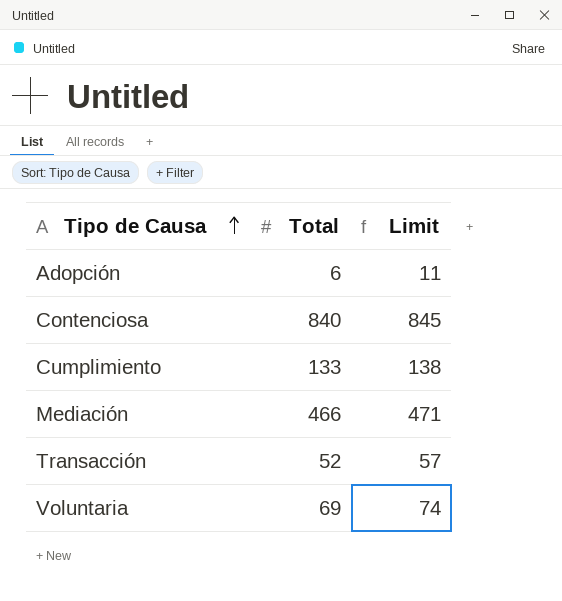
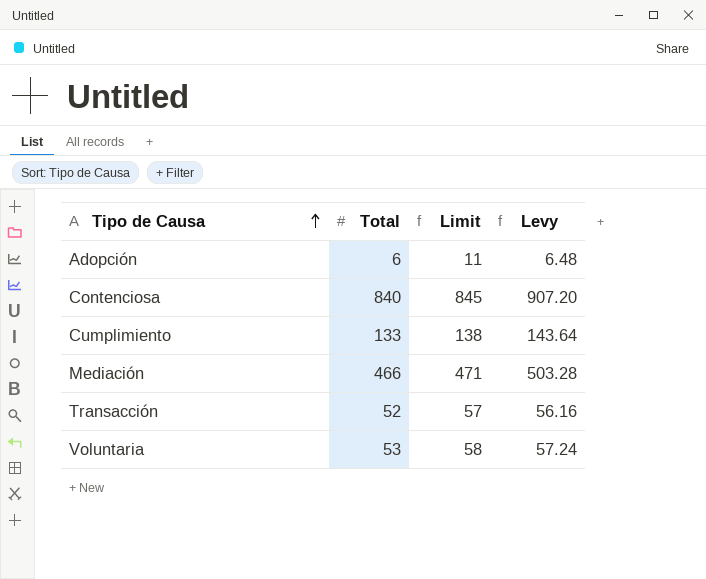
column Levy | formula: none -> [Total] * 1.08
Voluntaria | Total: 69 -> 53
Voluntaria | Limit: 74 -> 58

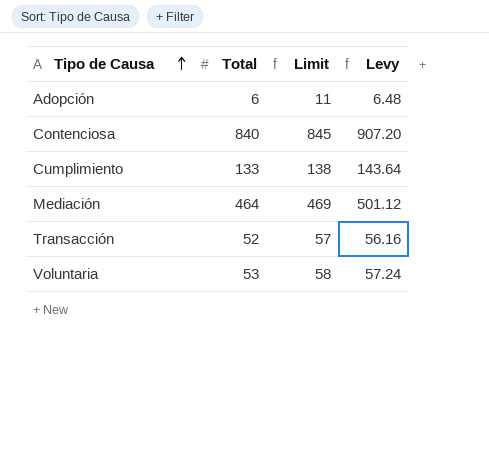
Mediación | Total: 466 -> 464
Mediación | Limit: 471 -> 469
Mediación | Levy: 503.28 -> 501.12

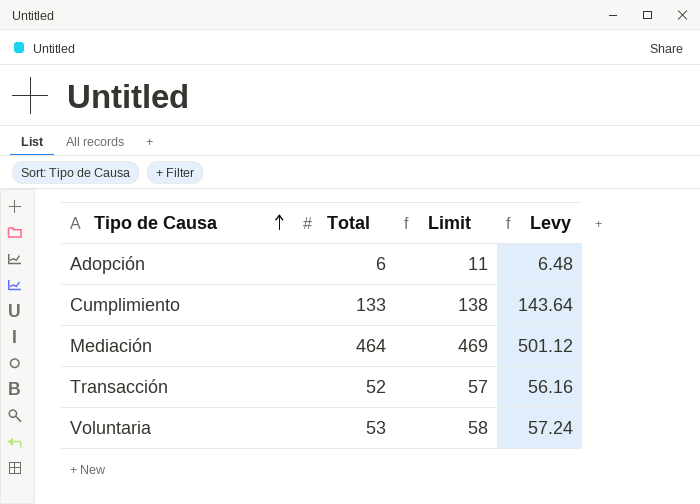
row Contenciosa: 840 | 845 | 907.20 -> none

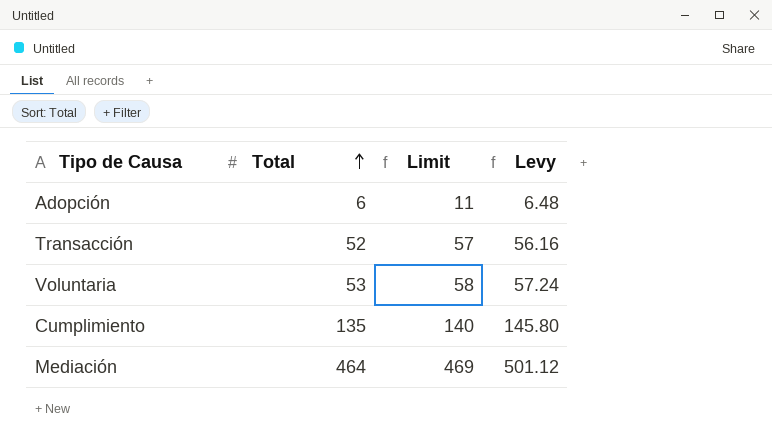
row order: Tipo de Causa ascending -> Total ascending
Cumplimiento | Total: 133 -> 135
Cumplimiento | Limit: 138 -> 140
Cumplimiento | Levy: 143.64 -> 145.80

